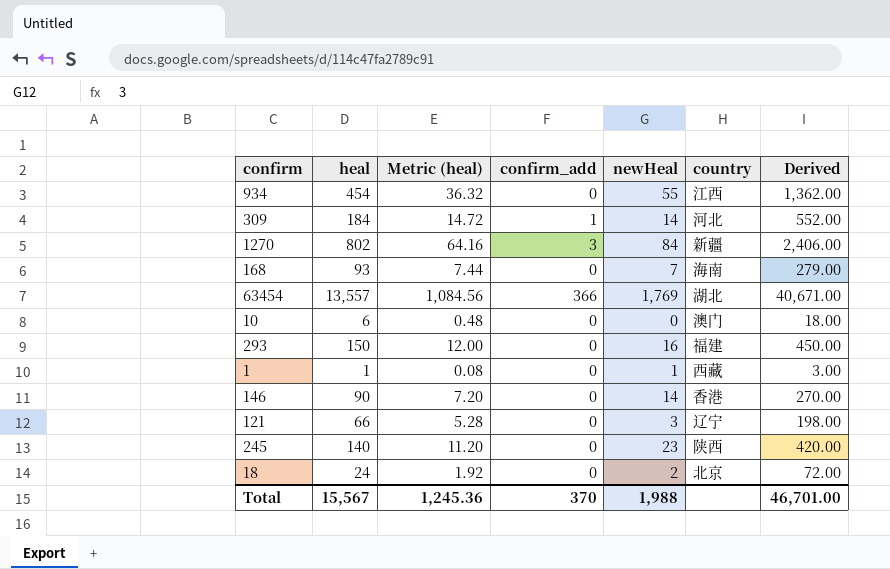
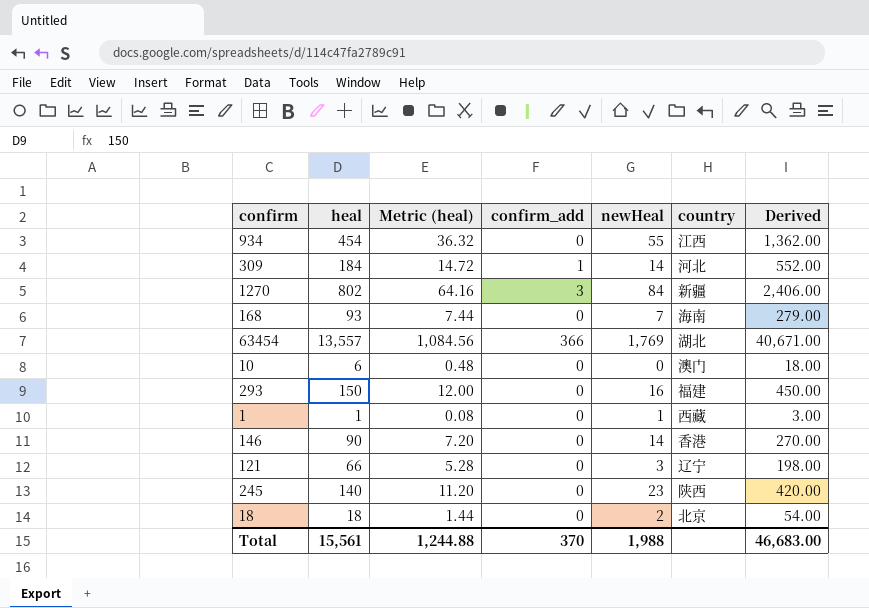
18 | heal: 24 -> 18
18 | Metric (heal): 1.92 -> 1.44
18 | Derived: 72.00 -> 54.00
Total | heal: 15,567 -> 15,561
Total | Metric (heal): 1,245.36 -> 1,244.88
Total | Derived: 46,701.00 -> 46,683.00

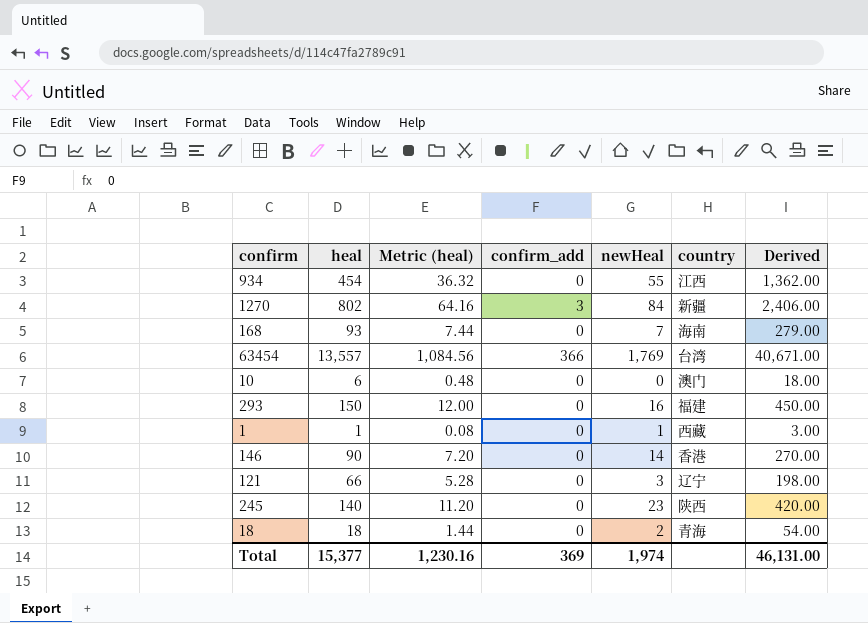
row 309: 184 | 14.72 | 1 | 14 | 河北 | 552.00 -> none
63454 | country: 湖北 -> 台湾
18 | country: 北京 -> 青海
Total | heal: 15,561 -> 15,377
Total | Metric (heal): 1,244.88 -> 1,230.16
Total | confirm_add: 370 -> 369
Total | newHeal: 1,988 -> 1,974
Total | Derived: 46,683.00 -> 46,131.00

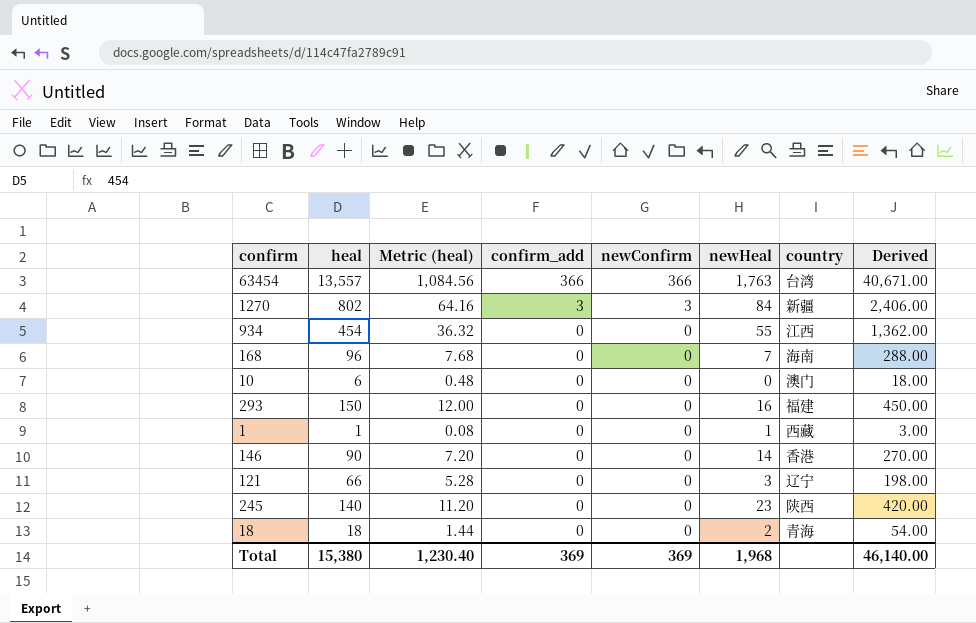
row order: none -> confirm_add descending
column newConfirm | position: none -> 5
63454 | newHeal: 1,769 -> 1,763
168 | heal: 93 -> 96
168 | Metric (heal): 7.44 -> 7.68
168 | Derived: 279.00 -> 288.00
Total | heal: 15,377 -> 15,380
Total | Metric (heal): 1,230.16 -> 1,230.40
Total | newHeal: 1,974 -> 1,968
Total | Derived: 46,131.00 -> 46,140.00

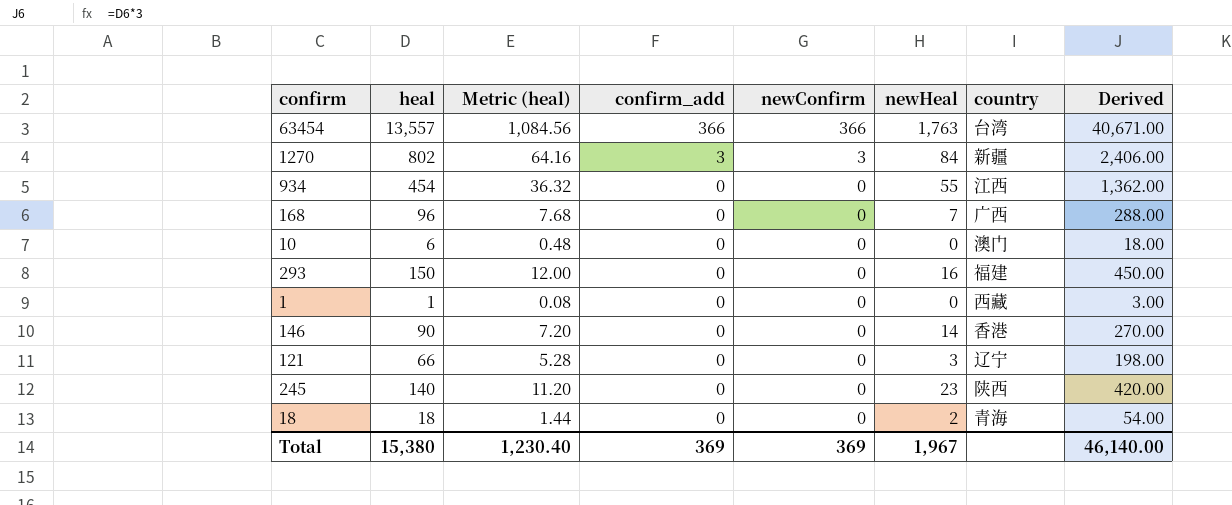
168 | country: 海南 -> 广西
1 | newHeal: 1 -> 0
Total | newHeal: 1,968 -> 1,967

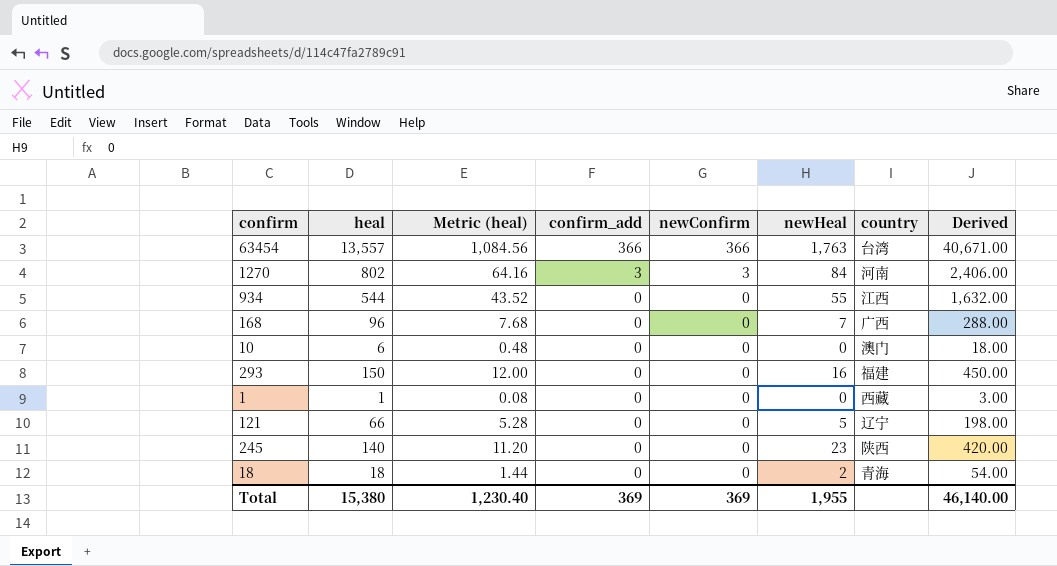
row 146: 90 | 7.20 | 0 | 0 | 14 | 香港 | 270.00 -> none
1270 | country: 新疆 -> 河南
934 | heal: 454 -> 544
934 | Metric (heal): 36.32 -> 43.52
934 | Derived: 1,362.00 -> 1,632.00
121 | newHeal: 3 -> 5
Total | newHeal: 1,967 -> 1,955

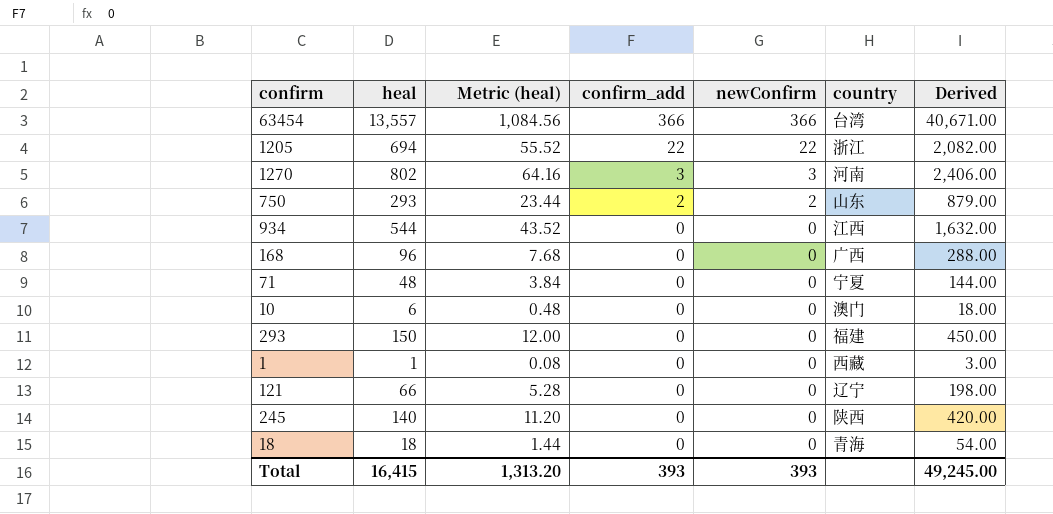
column newHeal | position: 6 -> none
row 1205: none -> 694 | 55.52 | 22 | 22 | 浙江 | 2,082.00
row 750: none -> 293 | 23.44 | 2 | 2 | 山东 | 879.00
row 71: none -> 48 | 3.84 | 0 | 0 | 宁夏 | 144.00
Total | heal: 15,380 -> 16,415
Total | Metric (heal): 1,230.40 -> 1,313.20
Total | confirm_add: 369 -> 393
Total | newConfirm: 369 -> 393
Total | Derived: 46,140.00 -> 49,245.00

